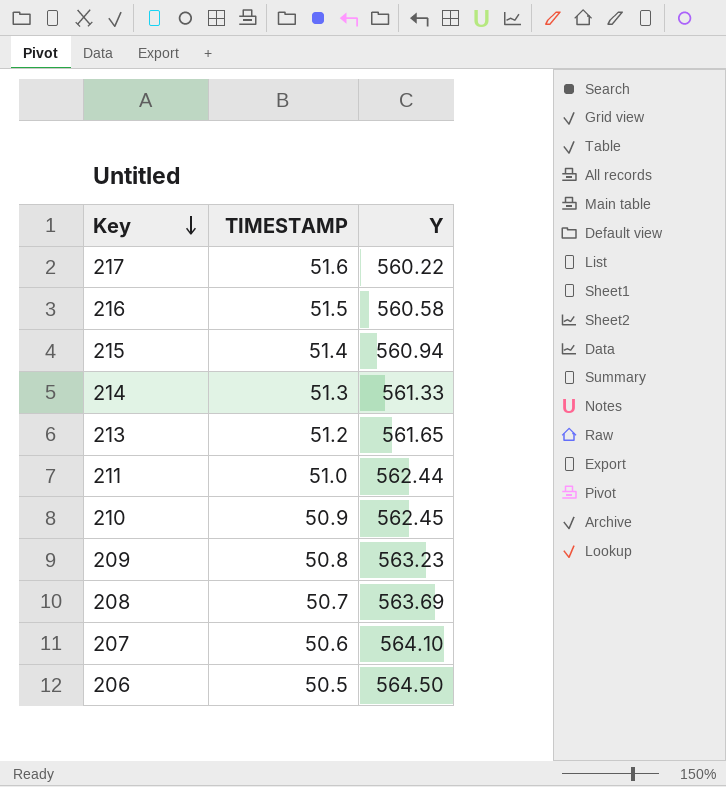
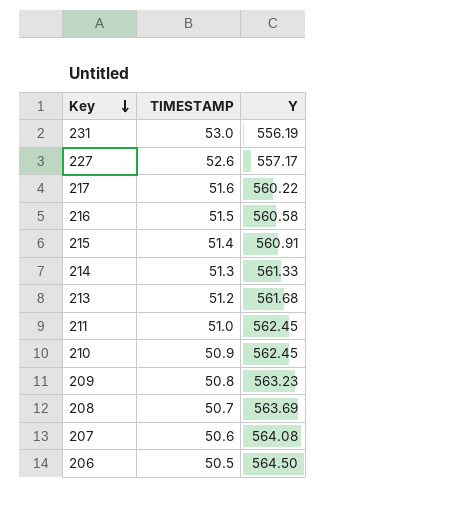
row 231: none -> 53.0 | 556.19
row 227: none -> 52.6 | 557.17
215 | Y: 560.94 -> 560.91
213 | Y: 561.65 -> 561.68
211 | Y: 562.44 -> 562.45
207 | Y: 564.10 -> 564.08

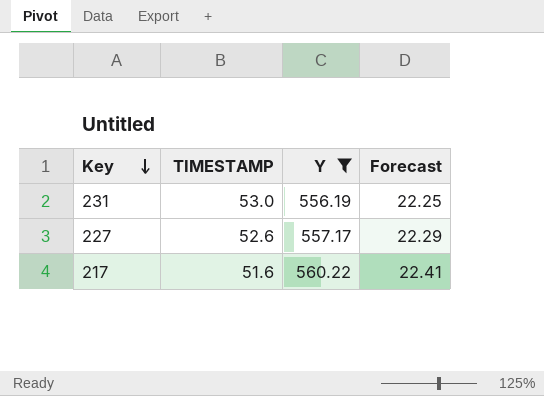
filter: none -> Y <= 560.22
column Forecast | formula: none -> [Y] * 0.04

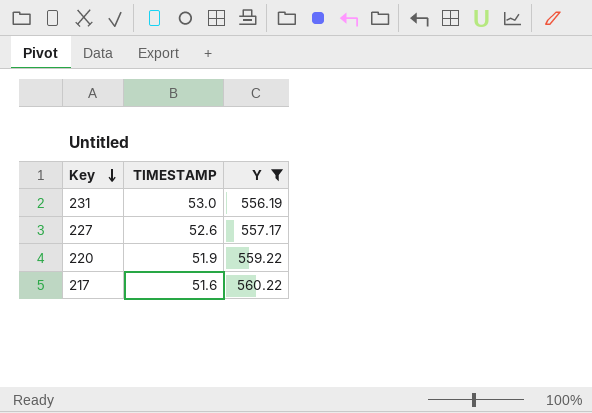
column Forecast | formula: [Y] * 0.04 -> none
row 220: none -> 51.9 | 559.22

